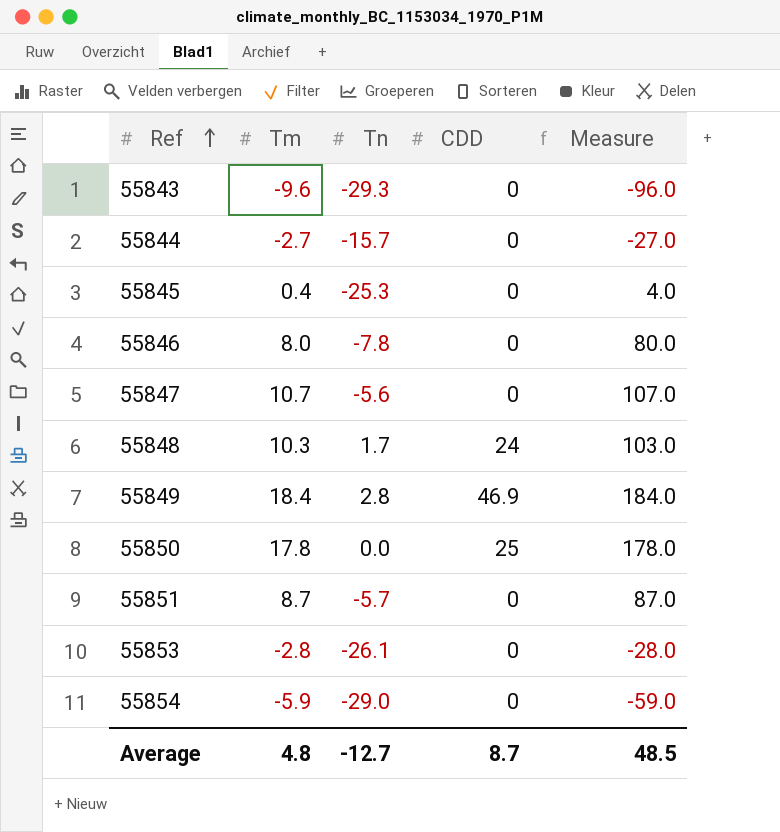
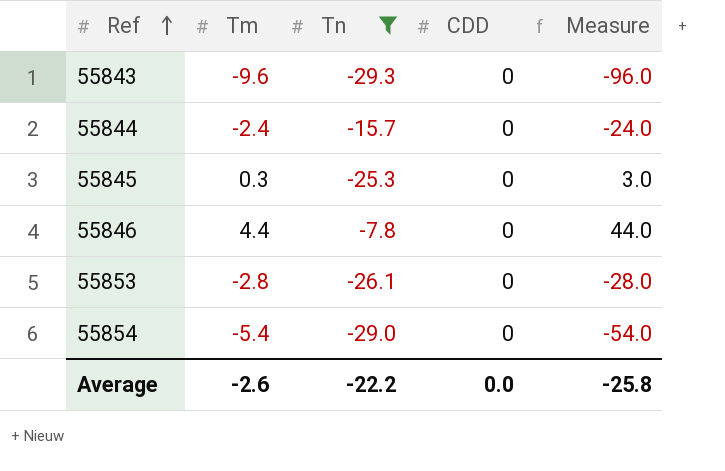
filter: none -> Tn <= -7.8
55844 | Tm: -2.7 -> -2.4
55844 | Measure: -27.0 -> -24.0
55845 | Tm: 0.4 -> 0.3
55845 | Measure: 4.0 -> 3.0
55846 | Tm: 8.0 -> 4.4
55846 | Measure: 80.0 -> 44.0
55854 | Tm: -5.9 -> -5.4
55854 | Measure: -59.0 -> -54.0
Average | Tm: 4.8 -> -2.6
Average | Tn: -12.7 -> -22.2
Average | CDD: 8.7 -> 0.0
Average | Measure: 48.5 -> -25.8

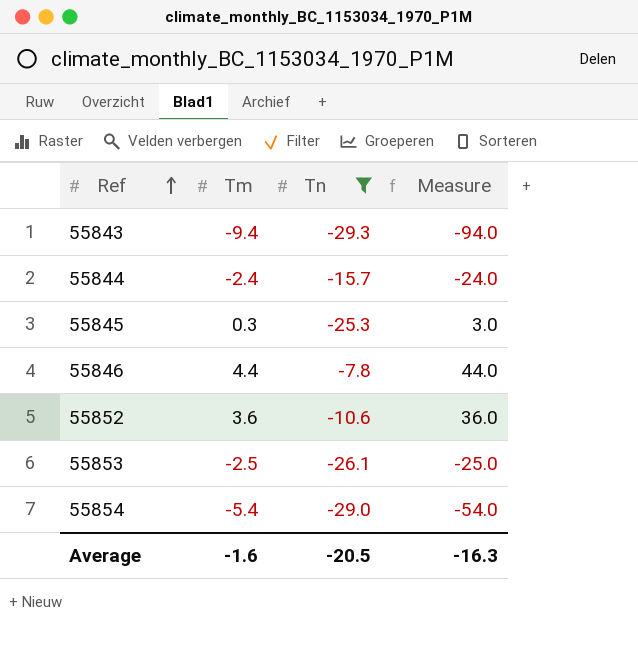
column CDD | position: 4 -> none
55843 | Tm: -9.6 -> -9.4
55843 | Measure: -96.0 -> -94.0
row 55852: none -> 3.6 | -10.6 | 36.0
55853 | Tm: -2.8 -> -2.5
55853 | Measure: -28.0 -> -25.0
Average | Tm: -2.6 -> -1.6
Average | Tn: -22.2 -> -20.5
Average | Measure: -25.8 -> -16.3

